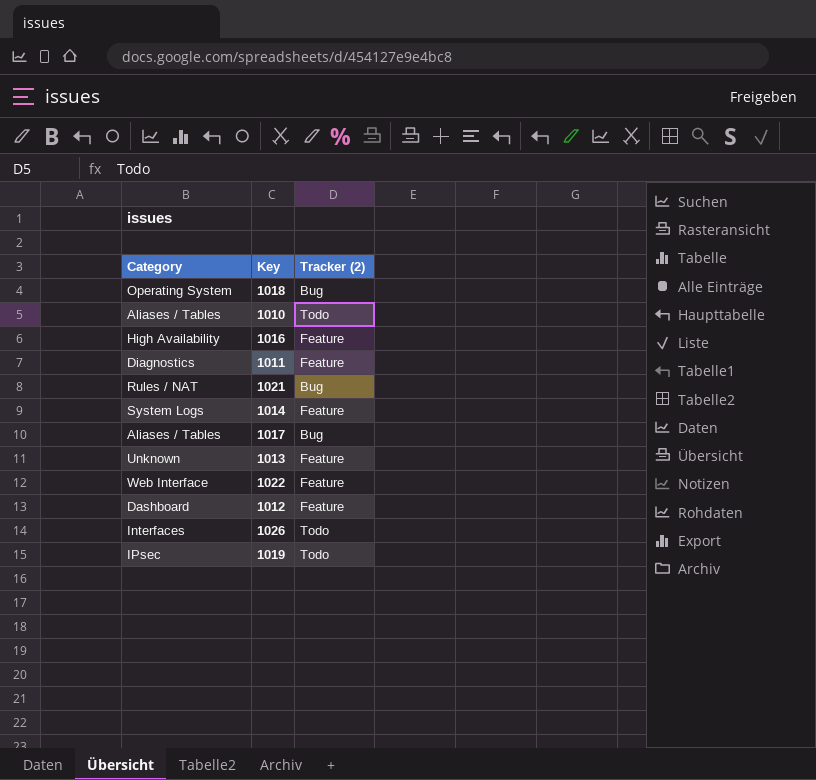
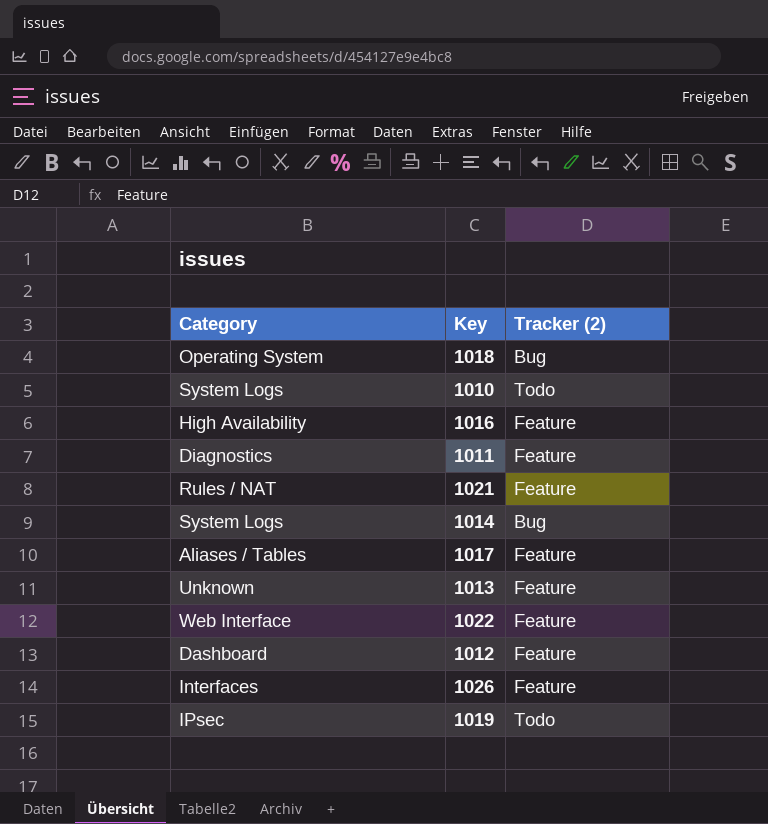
1010 | Category: Aliases / Tables -> System Logs
1021 | Tracker (2): Bug -> Feature
1014 | Tracker (2): Feature -> Bug
1017 | Tracker (2): Bug -> Feature
1026 | Tracker (2): Todo -> Feature

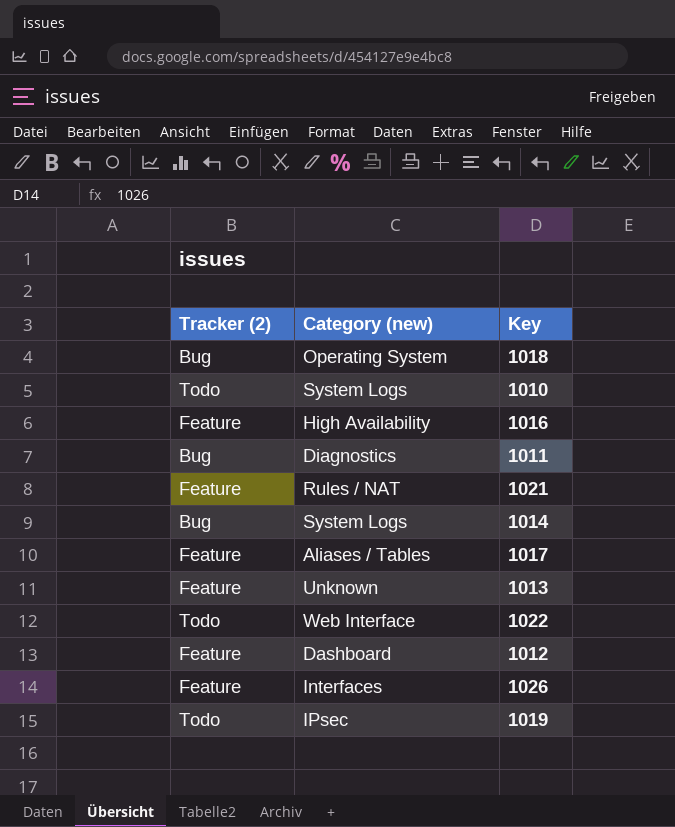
column Tracker (2) | position: 3 -> 1
column name: Category -> Category (new)
1011 | Tracker (2): Feature -> Bug
1022 | Tracker (2): Feature -> Todo

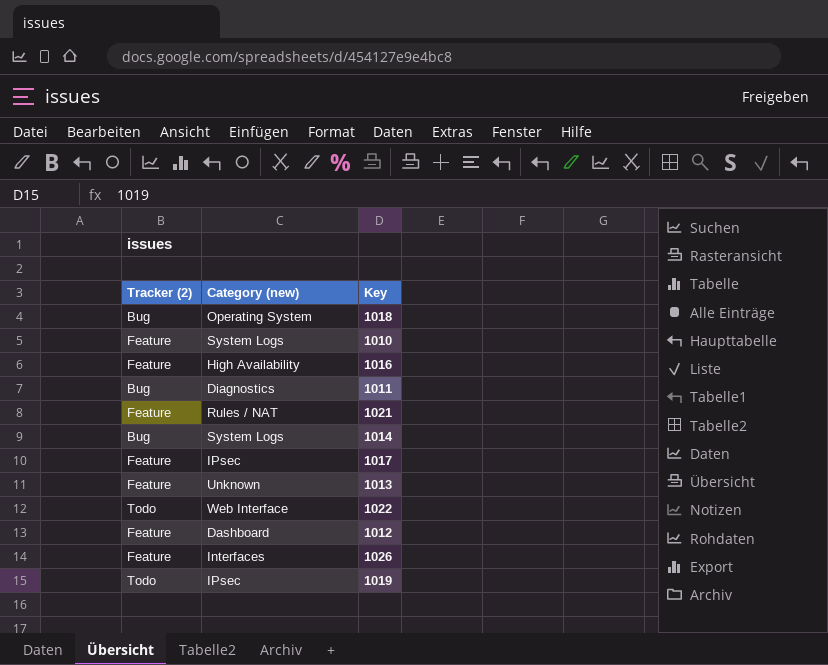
1010 | Tracker (2): Todo -> Feature
1017 | Category (new): Aliases / Tables -> IPsec

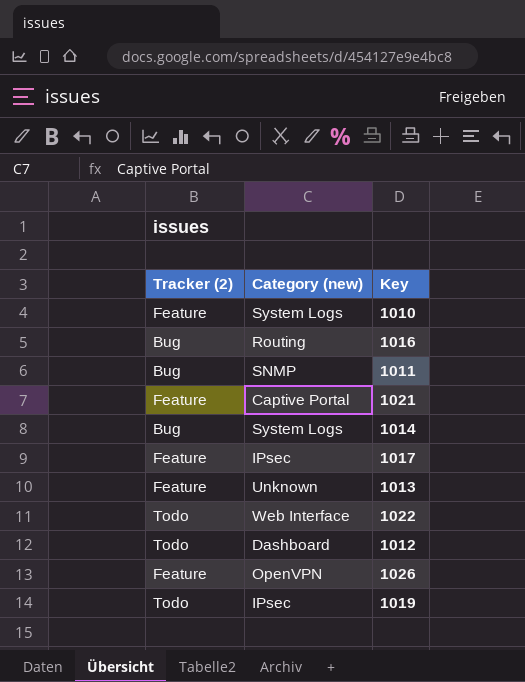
row 1018: Bug | Operating System -> none
1016 | Tracker (2): Feature -> Bug
1016 | Category (new): High Availability -> Routing
1011 | Category (new): Diagnostics -> SNMP
1021 | Category (new): Rules / NAT -> Captive Portal
1012 | Tracker (2): Feature -> Todo
1026 | Category (new): Interfaces -> OpenVPN

